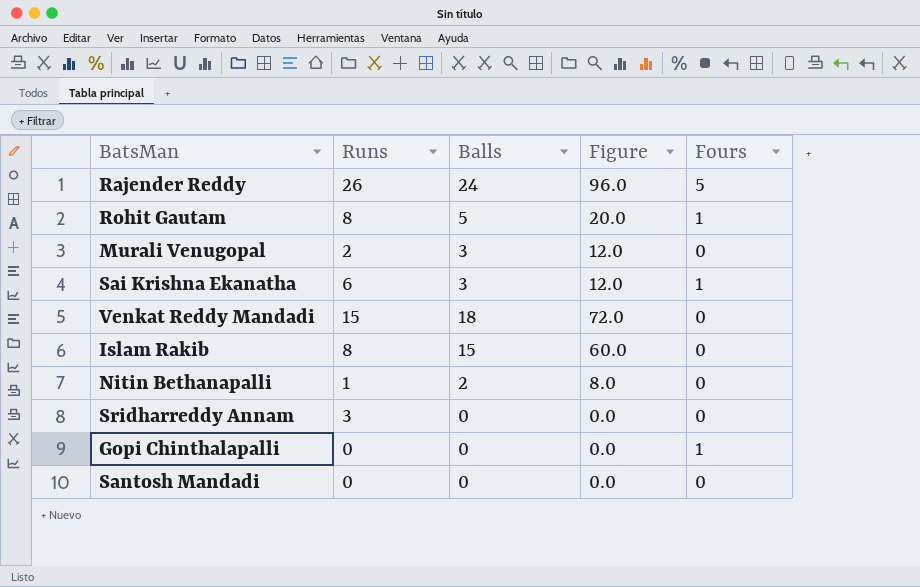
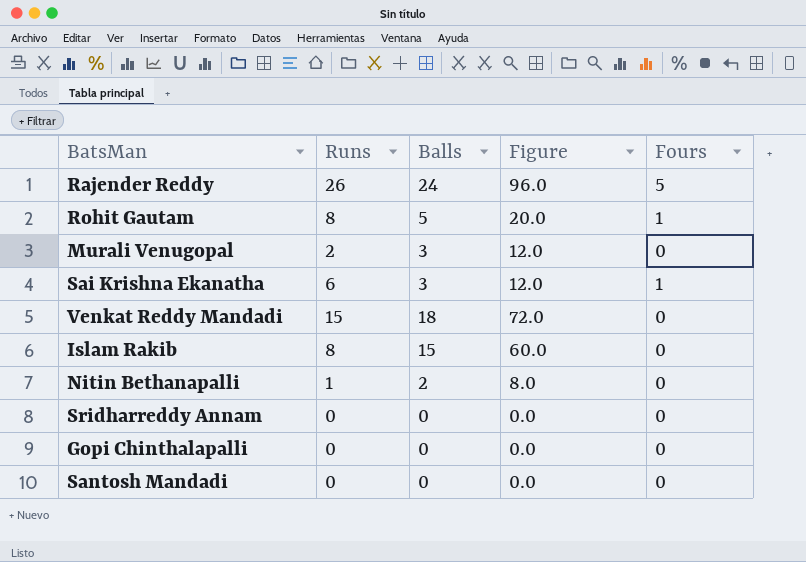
Sridharreddy Annam | Runs: 3 -> 0
Gopi Chinthalapalli | Fours: 1 -> 0

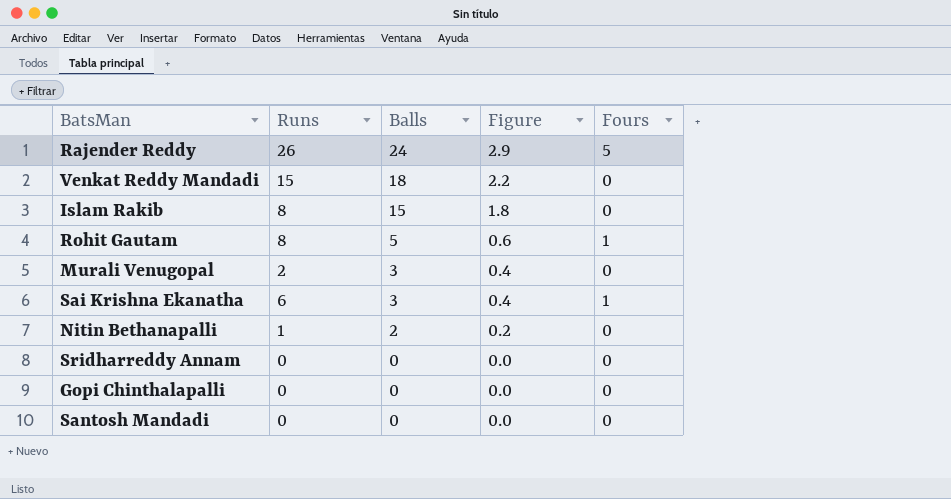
row order: none -> Balls descending
column Figure | formula: [Balls] * 4 -> [Balls] * 0.12

